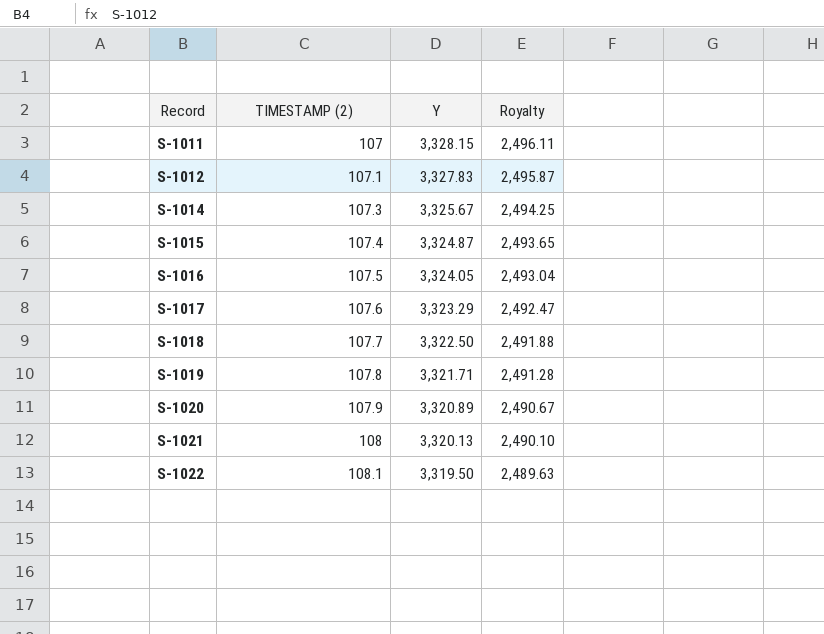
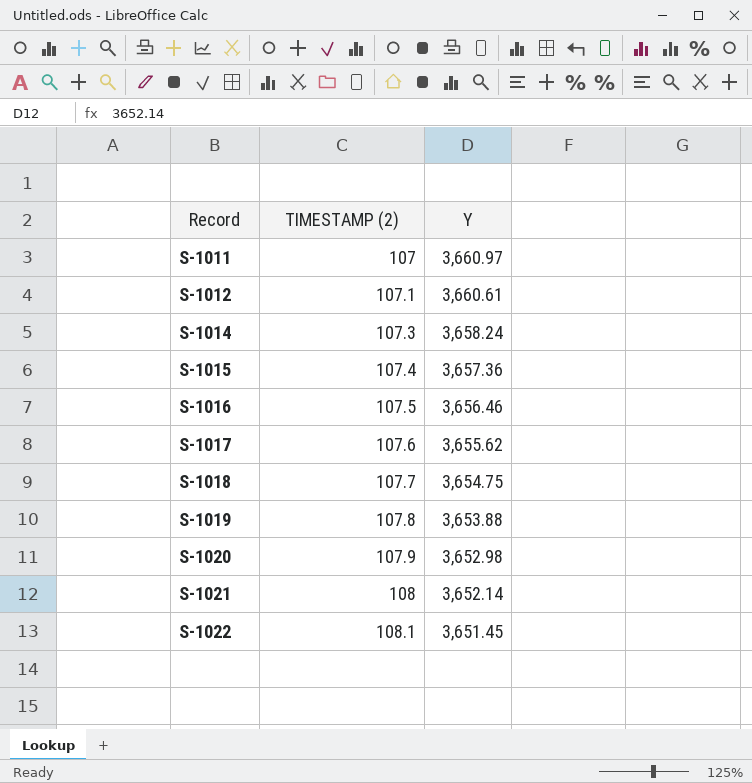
column Royalty | formula: [Y] * 0.75 -> none
S-1011 | Y: 3,328.15 -> 3,660.97
S-1012 | Y: 3,327.83 -> 3,660.61
S-1014 | Y: 3,325.67 -> 3,658.24
S-1015 | Y: 3,324.87 -> 3,657.36
S-1016 | Y: 3,324.05 -> 3,656.46
S-1017 | Y: 3,323.29 -> 3,655.62
S-1018 | Y: 3,322.50 -> 3,654.75
S-1019 | Y: 3,321.71 -> 3,653.88
S-1020 | Y: 3,320.89 -> 3,652.98
S-1021 | Y: 3,320.13 -> 3,652.14
S-1022 | Y: 3,319.50 -> 3,651.45

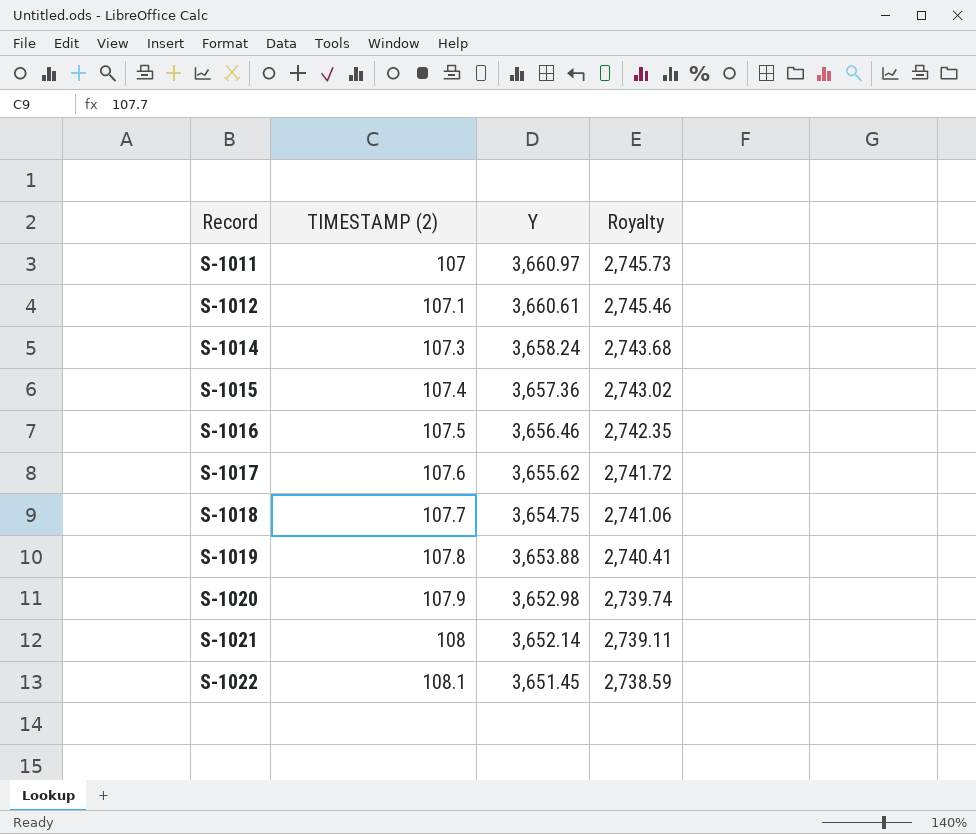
column Royalty | formula: none -> [Y] * 0.75

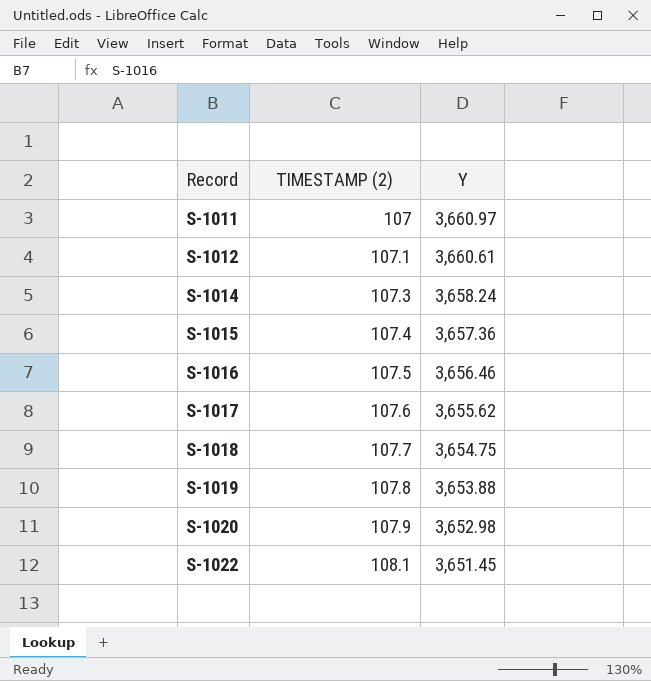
column Royalty | formula: [Y] * 0.75 -> none
row S-1021: 108 | 3,652.14 | 2,739.11 -> none

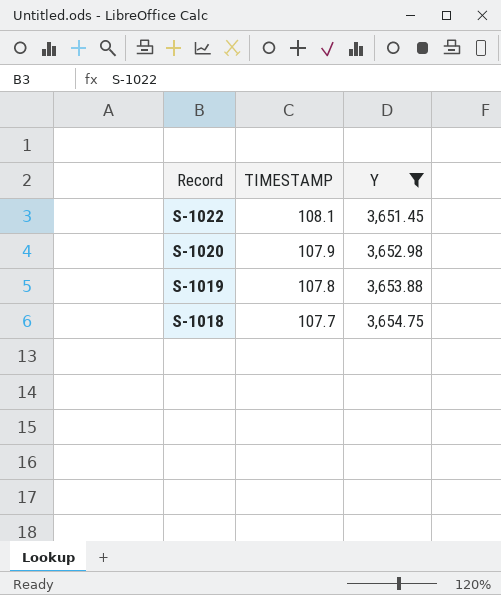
filter: none -> Y <= 3,654.75
row order: Record ascending -> Record descending
column name: TIMESTAMP (2) -> TIMESTAMP

